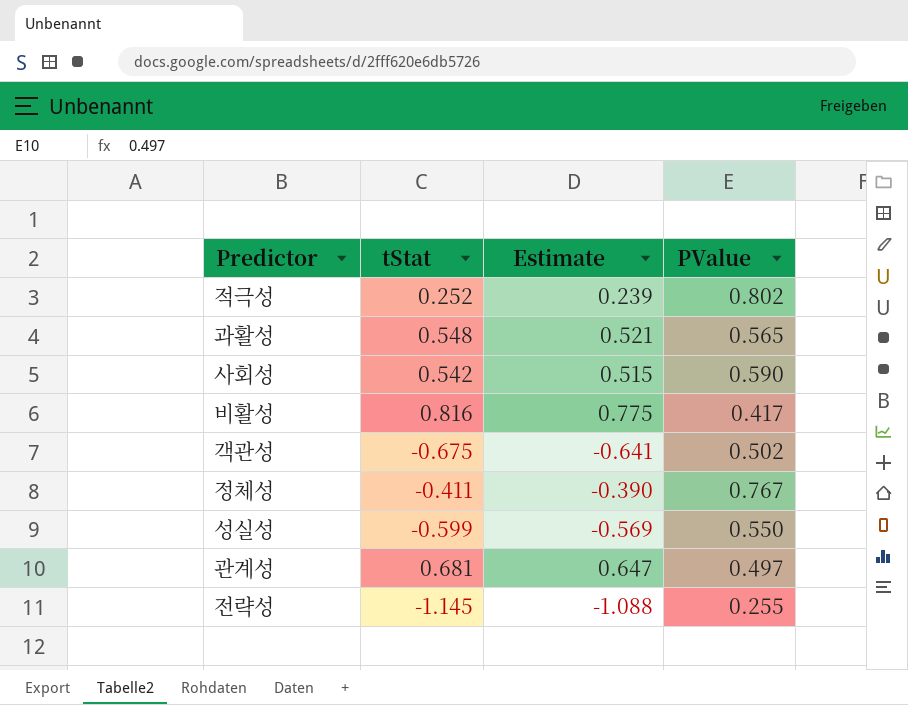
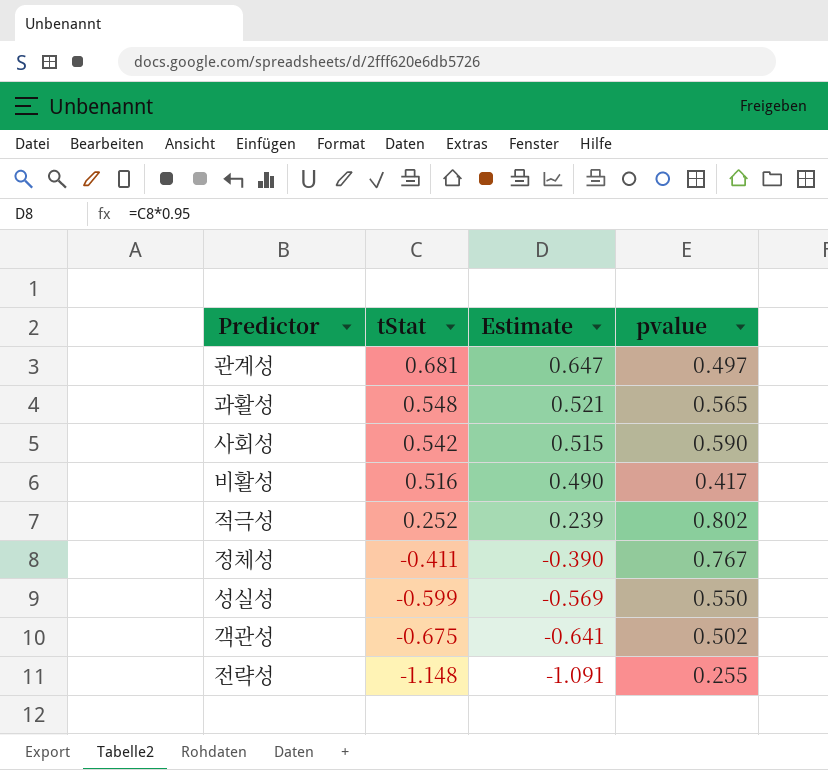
row order: none -> tStat descending
column name: PValue -> pvalue
비활성 | tStat: 0.816 -> 0.516
비활성 | Estimate: 0.775 -> 0.490
전략성 | tStat: -1.145 -> -1.148
전략성 | Estimate: -1.088 -> -1.091

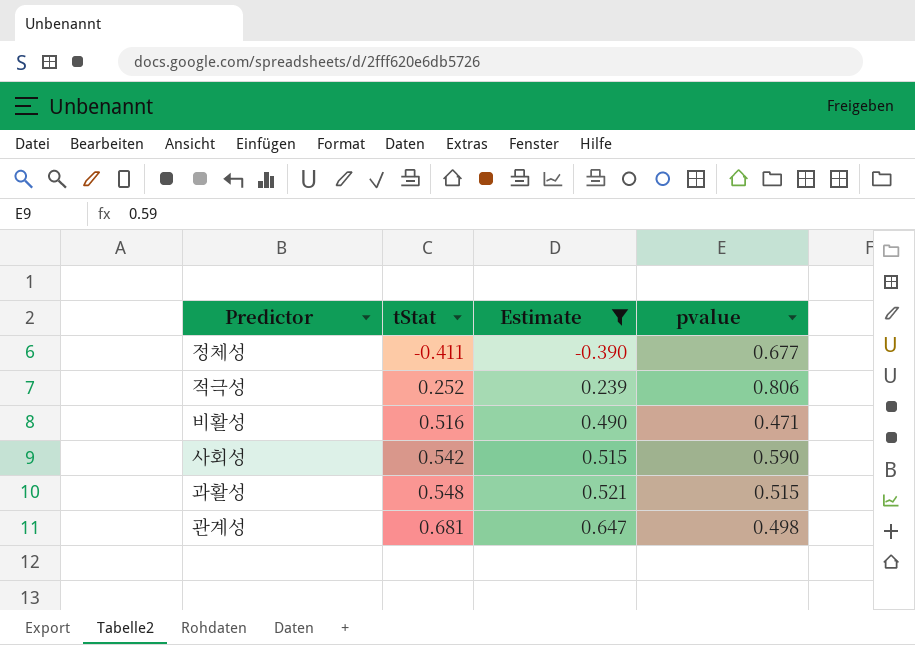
filter: none -> Estimate >= -0.390
row order: tStat descending -> tStat ascending
정체성 | pvalue: 0.767 -> 0.677
적극성 | pvalue: 0.802 -> 0.806
비활성 | pvalue: 0.417 -> 0.471
과활성 | pvalue: 0.565 -> 0.515
관계성 | pvalue: 0.497 -> 0.498

